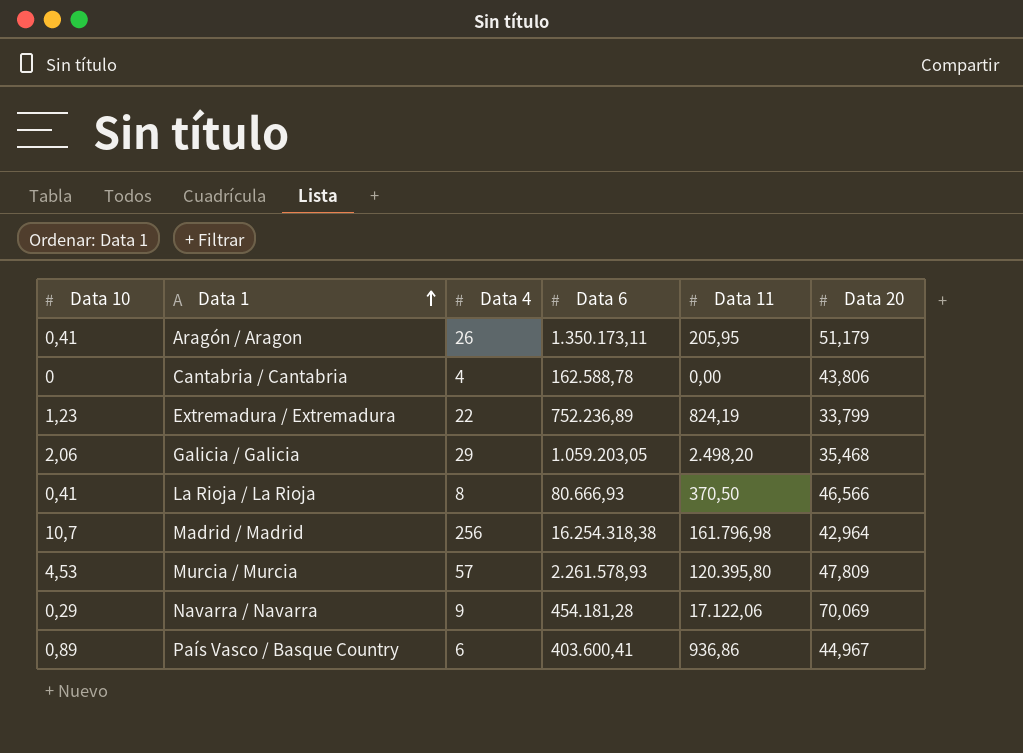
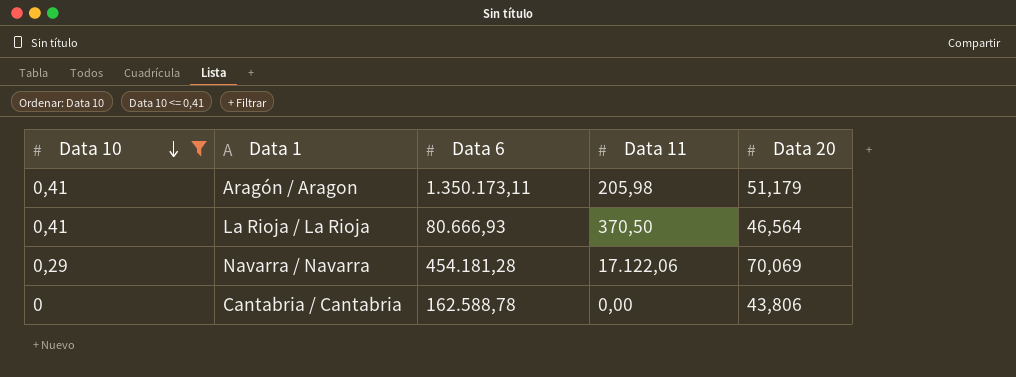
filter: none -> Data 10 <= 0,41
row order: Data 1 ascending -> Data 10 descending
column Data 4 | position: 3 -> none
Aragón / Aragon | Data 11: 205,95 -> 205,98
La Rioja / La Rioja | Data 20: 46,566 -> 46,564

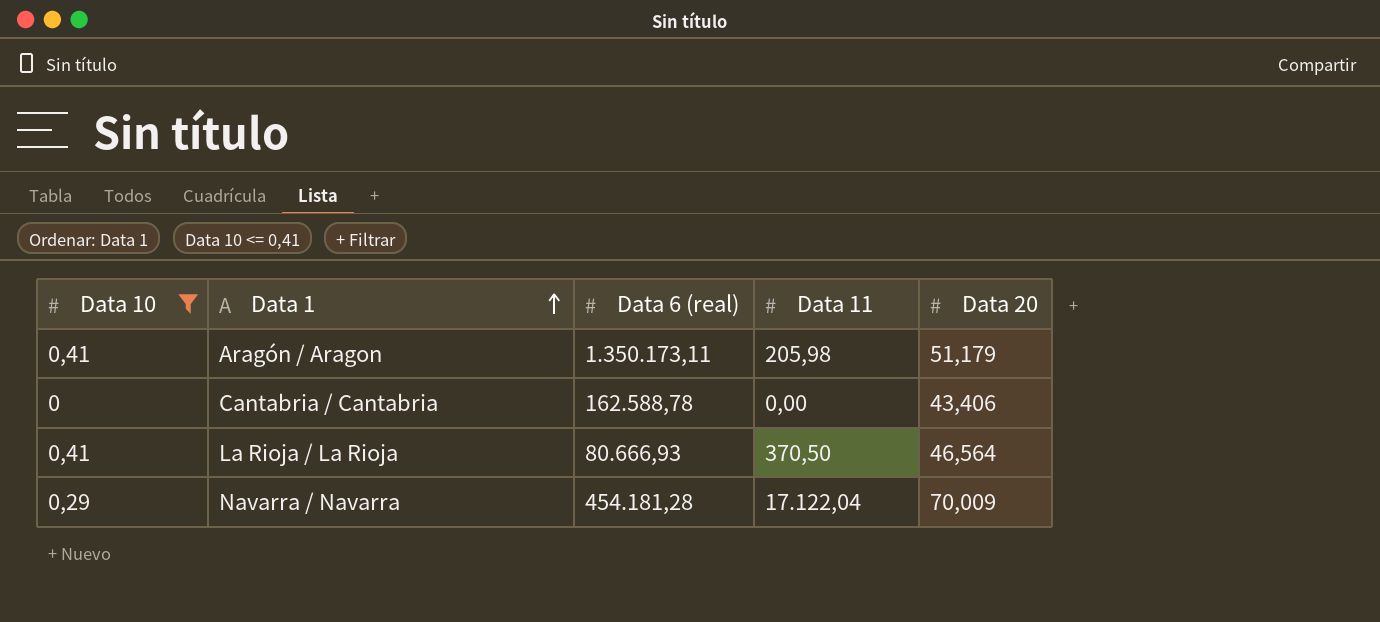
row order: Data 10 descending -> Data 1 ascending
column name: Data 6 -> Data 6 (real)
Cantabria / Cantabria | Data 20: 43,806 -> 43,406
Navarra / Navarra | Data 11: 17.122,06 -> 17.122,04
Navarra / Navarra | Data 20: 70,069 -> 70,009

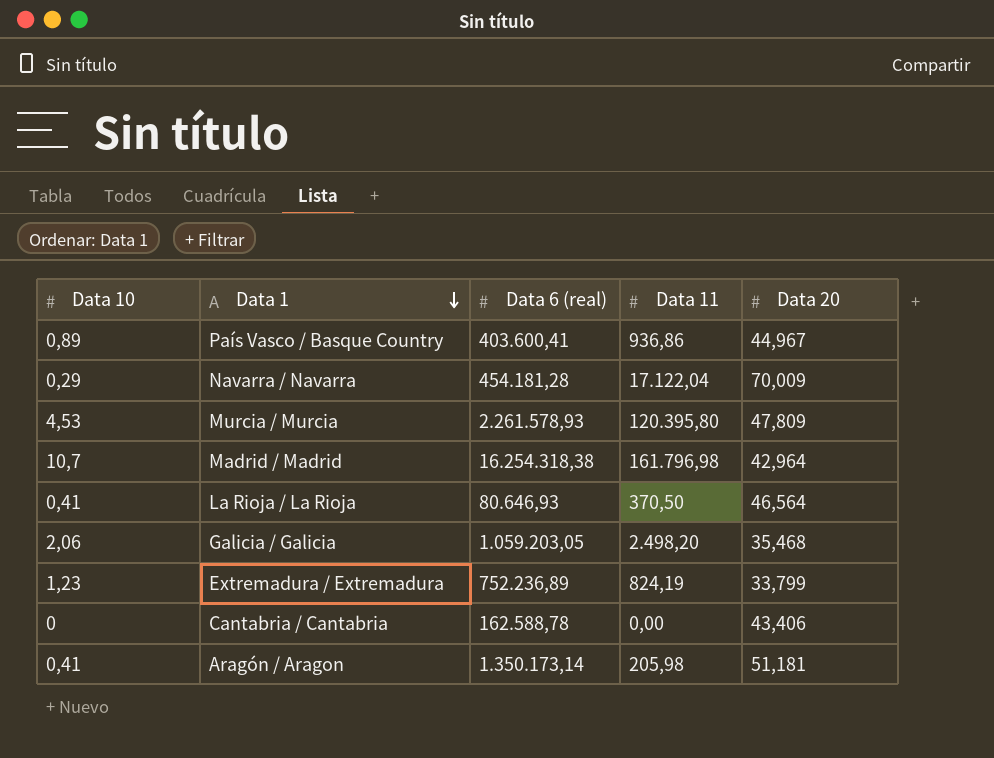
filter: Data 10 <= 0,41 -> none
row order: Data 1 ascending -> Data 1 descending
La Rioja / La Rioja | Data 6 (real): 80.666,93 -> 80.646,93
Aragón / Aragon | Data 6 (real): 1.350.173,11 -> 1.350.173,14
Aragón / Aragon | Data 20: 51,179 -> 51,181

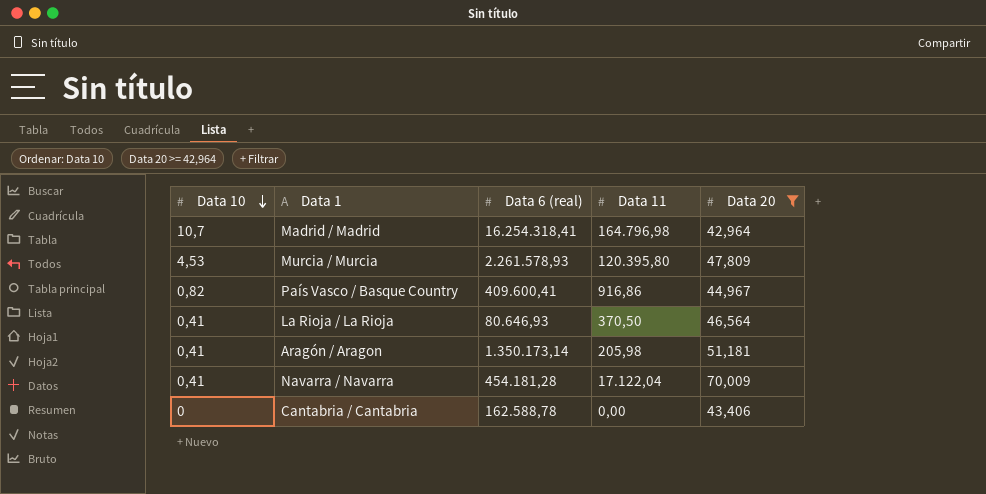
filter: none -> Data 20 >= 42,964
row order: Data 1 descending -> Data 10 descending
Madrid / Madrid | Data 6 (real): 16.254.318,38 -> 16.254.318,41
Madrid / Madrid | Data 11: 161.796,98 -> 164.796,98
País Vasco / Basque Country | Data 10: 0,89 -> 0,82
País Vasco / Basque Country | Data 6 (real): 403.600,41 -> 409.600,41
País Vasco / Basque Country | Data 11: 936,86 -> 916,86
Navarra / Navarra | Data 10: 0,29 -> 0,41

